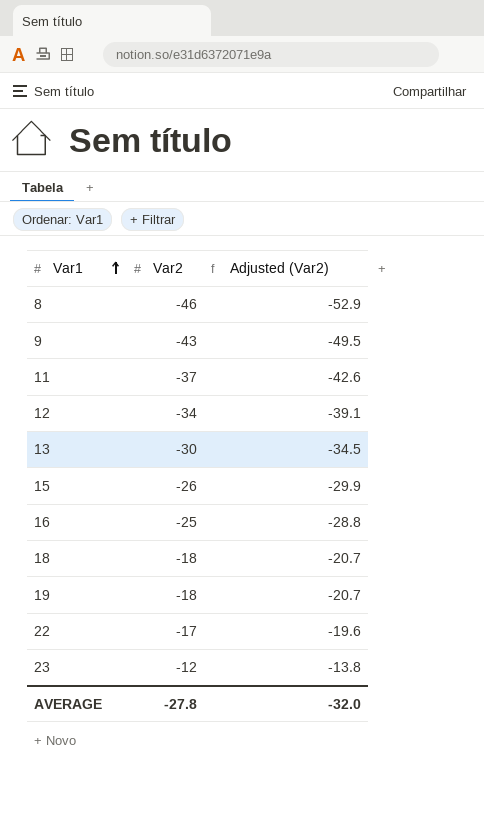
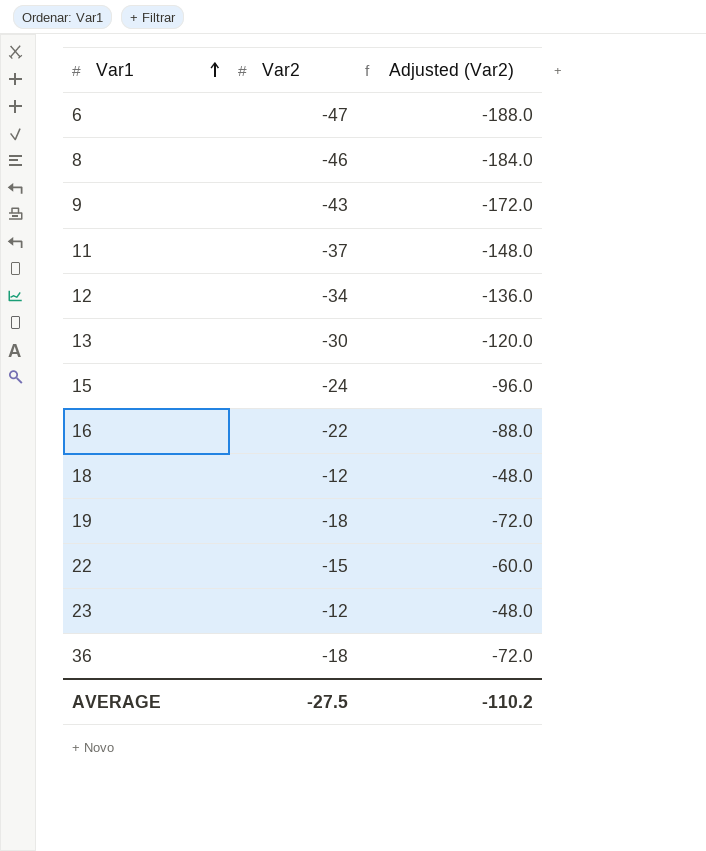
column Adjusted (Var2) | formula: [Var2] * 1.15 -> [Var2] * 4
row 6: none -> -47 | -188.0
15 | Var2: -26 -> -24
16 | Var2: -25 -> -22
18 | Var2: -18 -> -12
22 | Var2: -17 -> -15
row 36: none -> -18 | -72.0
AVERAGE | Var2: -27.8 -> -27.5
AVERAGE | Adjusted (Var2): -32.0 -> -110.2

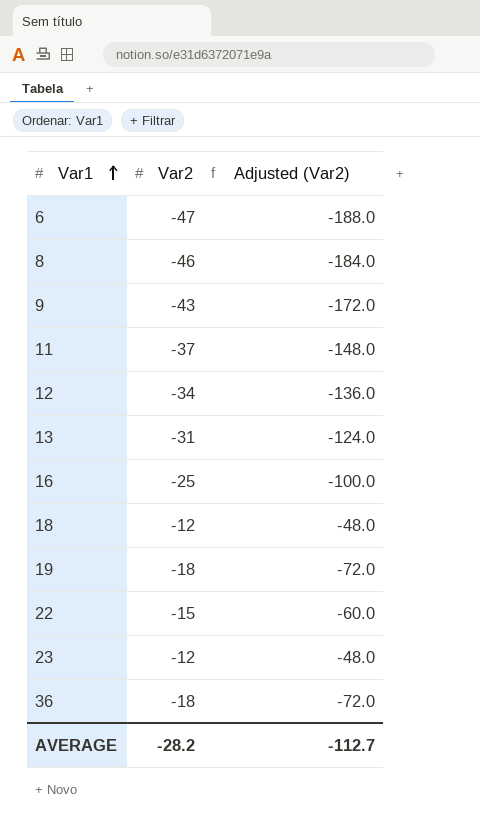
row 15: -24 | -96.0 -> none
13 | Var2: -30 -> -31
13 | Adjusted (Var2): -120.0 -> -124.0
16 | Var2: -22 -> -25
16 | Adjusted (Var2): -88.0 -> -100.0
AVERAGE | Var2: -27.5 -> -28.2
AVERAGE | Adjusted (Var2): -110.2 -> -112.7

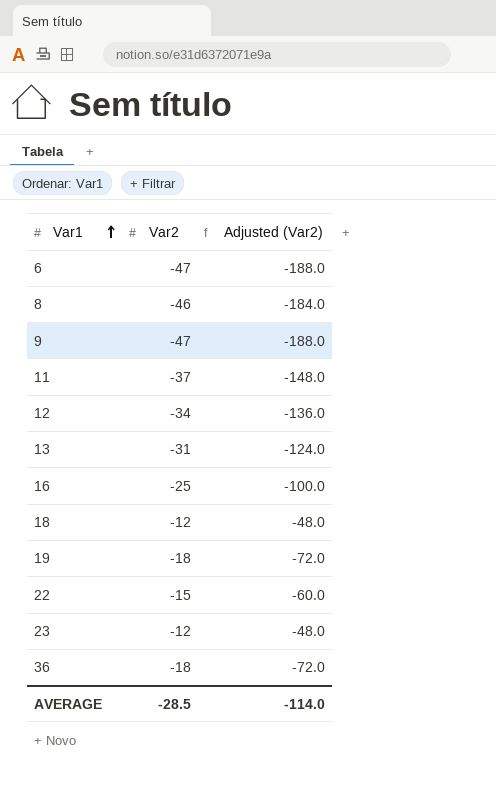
9 | Var2: -43 -> -47
9 | Adjusted (Var2): -172.0 -> -188.0
AVERAGE | Var2: -28.2 -> -28.5
AVERAGE | Adjusted (Var2): -112.7 -> -114.0

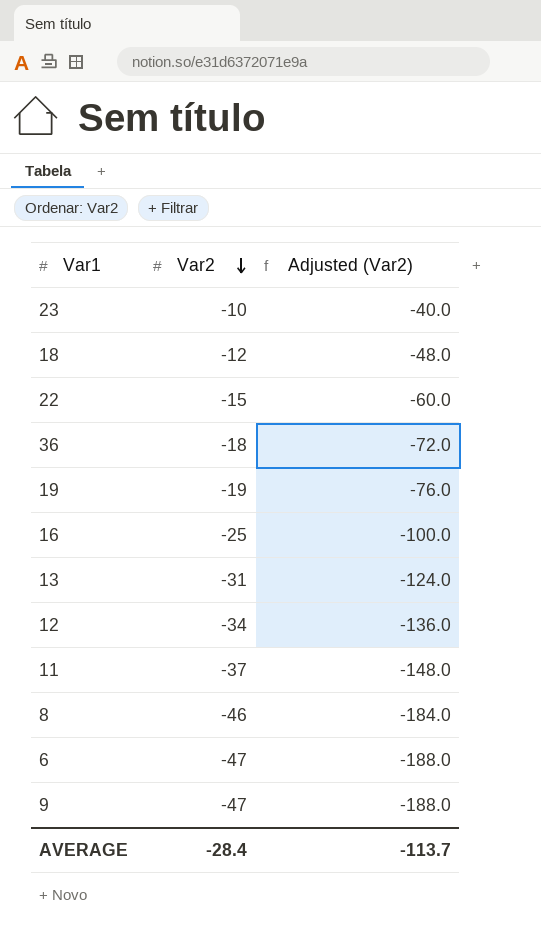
row order: Var1 ascending -> Var2 descending
23 | Var2: -12 -> -10
23 | Adjusted (Var2): -48.0 -> -40.0
19 | Var2: -18 -> -19
19 | Adjusted (Var2): -72.0 -> -76.0
AVERAGE | Var2: -28.5 -> -28.4
AVERAGE | Adjusted (Var2): -114.0 -> -113.7

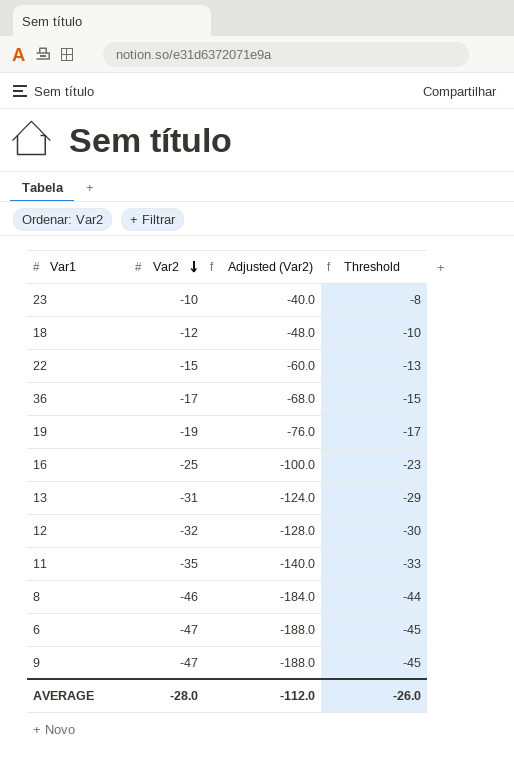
column Threshold | formula: none -> [Var2] + 2
36 | Var2: -18 -> -17
36 | Adjusted (Var2): -72.0 -> -68.0
12 | Var2: -34 -> -32
12 | Adjusted (Var2): -136.0 -> -128.0
11 | Var2: -37 -> -35
11 | Adjusted (Var2): -148.0 -> -140.0
AVERAGE | Var2: -28.4 -> -28.0
AVERAGE | Adjusted (Var2): -113.7 -> -112.0

